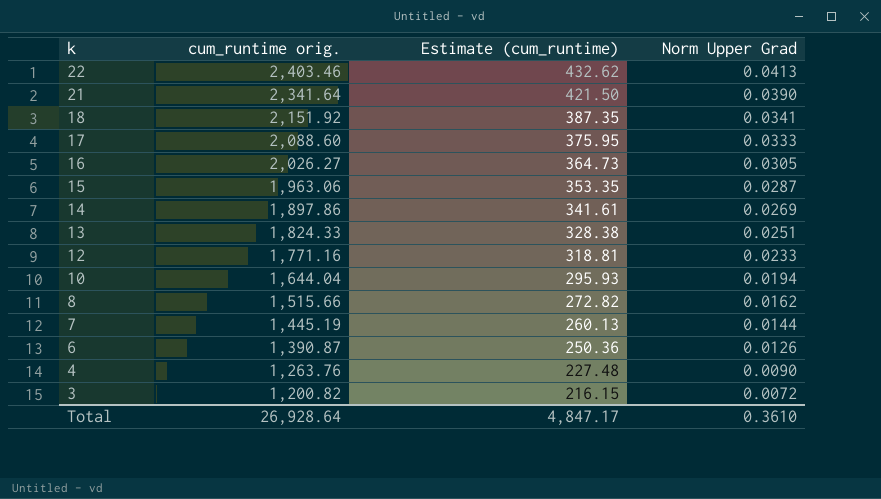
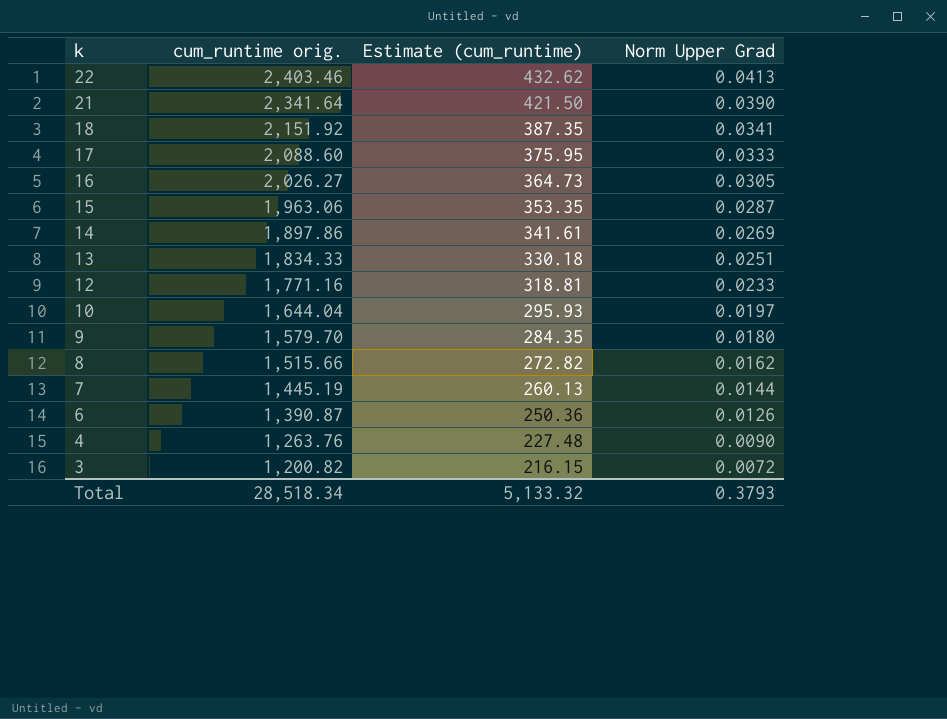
13 | cum_runtime orig.: 1,824.33 -> 1,834.33
13 | Estimate (cum_runtime): 328.38 -> 330.18
10 | Norm Upper Grad: 0.0194 -> 0.0197
row 9: none -> 1,579.70 | 284.35 | 0.0180
Total | cum_runtime orig.: 26,928.64 -> 28,518.34
Total | Estimate (cum_runtime): 4,847.17 -> 5,133.32
Total | Norm Upper Grad: 0.3610 -> 0.3793

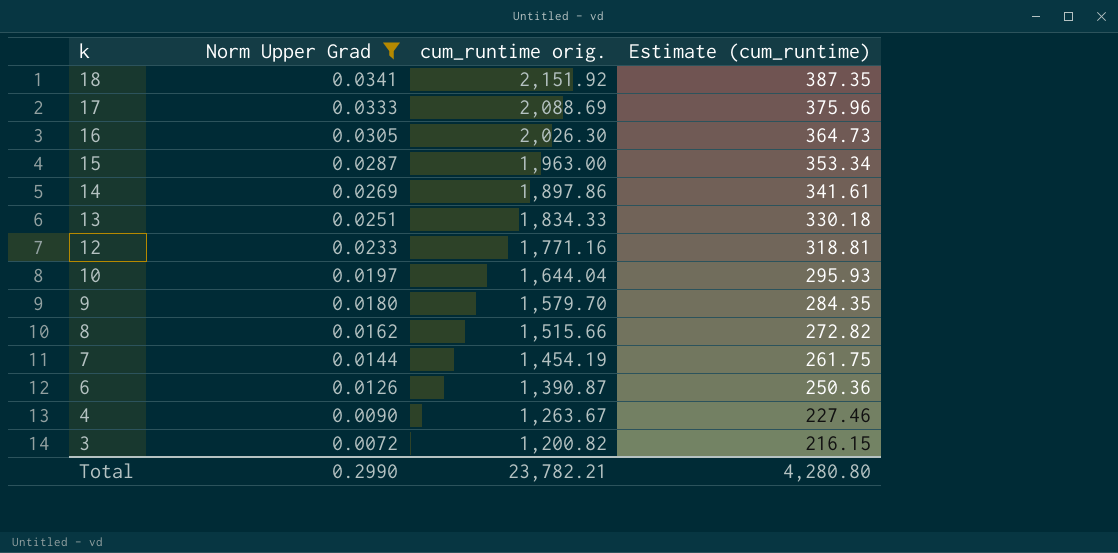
filter: none -> Norm Upper Grad <= 0.0341
column Norm Upper Grad | position: 4 -> 2
17 | cum_runtime orig.: 2,088.60 -> 2,088.69
17 | Estimate (cum_runtime): 375.95 -> 375.96
16 | cum_runtime orig.: 2,026.27 -> 2,026.30
15 | cum_runtime orig.: 1,963.06 -> 1,963.00
15 | Estimate (cum_runtime): 353.35 -> 353.34
7 | cum_runtime orig.: 1,445.19 -> 1,454.19
7 | Estimate (cum_runtime): 260.13 -> 261.75
4 | cum_runtime orig.: 1,263.76 -> 1,263.67
4 | Estimate (cum_runtime): 227.48 -> 227.46
Total | Norm Upper Grad: 0.3793 -> 0.2990
Total | cum_runtime orig.: 28,518.34 -> 23,782.21
Total | Estimate (cum_runtime): 5,133.32 -> 4,280.80

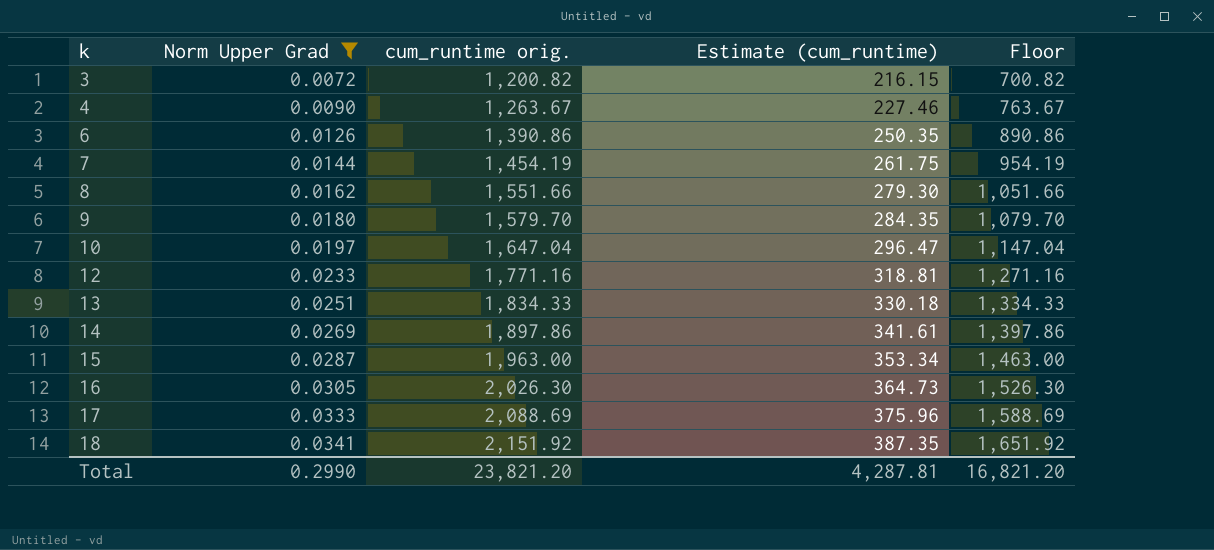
row order: k descending -> k ascending
column Floor | formula: none -> [cum_runtime orig.] - 500
6 | cum_runtime orig.: 1,390.87 -> 1,390.86
6 | Estimate (cum_runtime): 250.36 -> 250.35
8 | cum_runtime orig.: 1,515.66 -> 1,551.66
8 | Estimate (cum_runtime): 272.82 -> 279.30
10 | cum_runtime orig.: 1,644.04 -> 1,647.04
10 | Estimate (cum_runtime): 295.93 -> 296.47
Total | cum_runtime orig.: 23,782.21 -> 23,821.20
Total | Estimate (cum_runtime): 4,280.80 -> 4,287.81

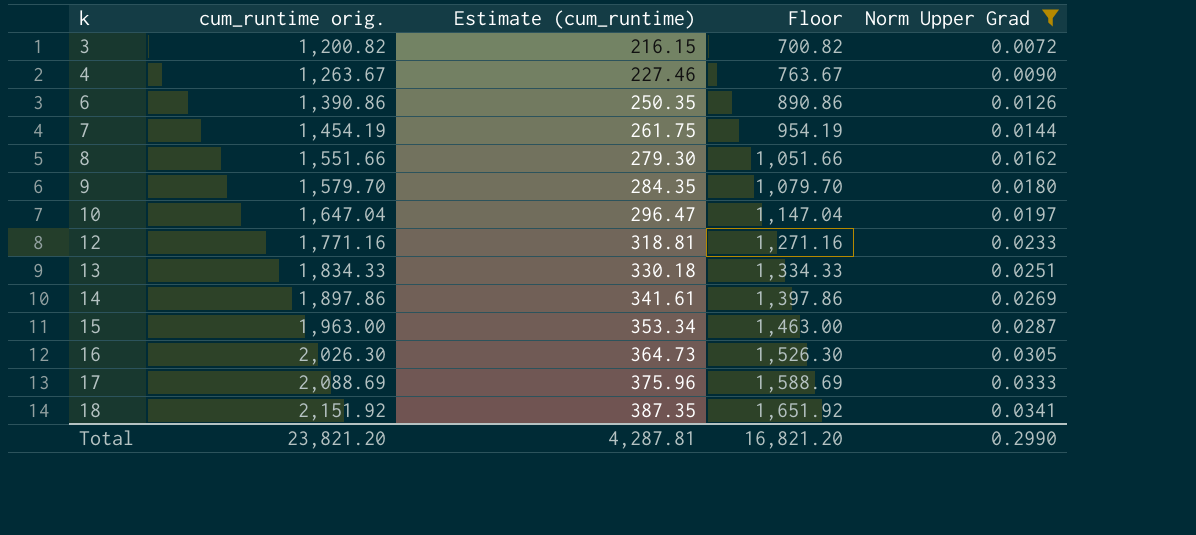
column Norm Upper Grad | position: 2 -> 5

